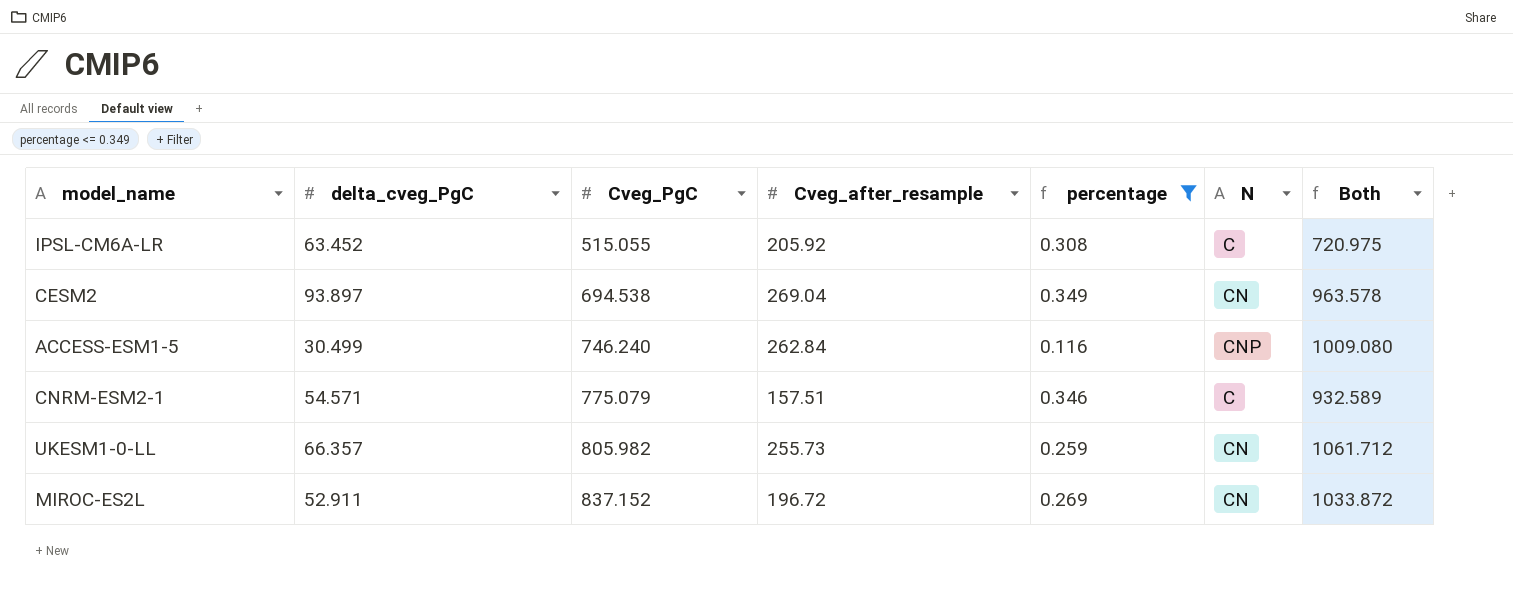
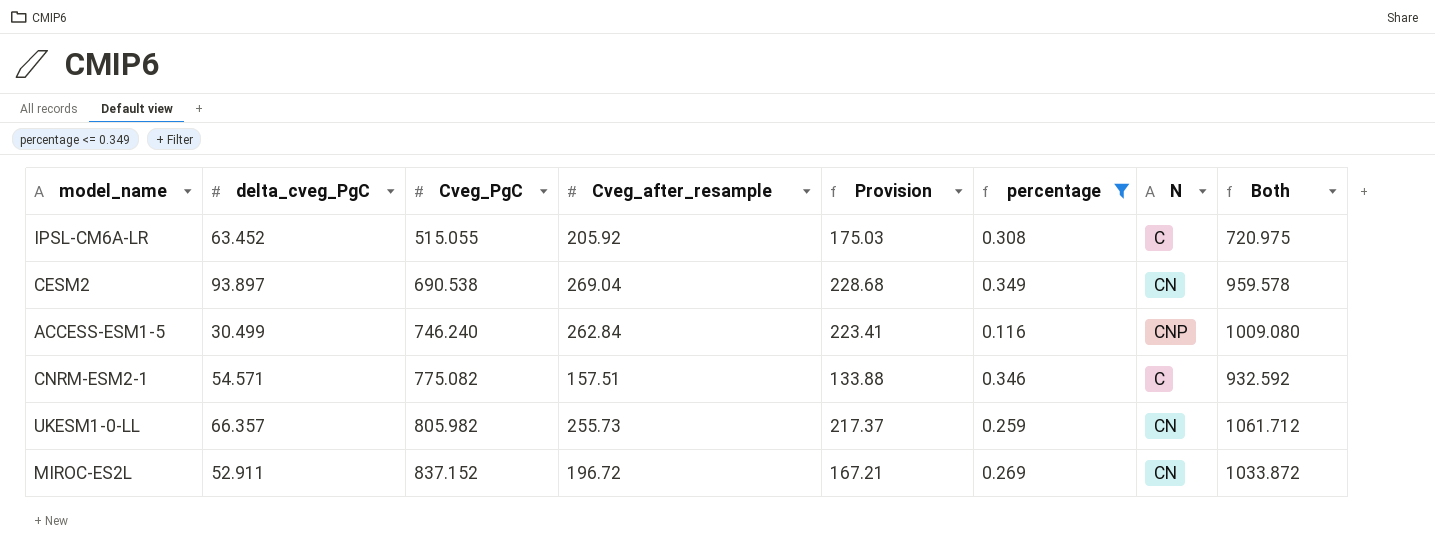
column Provision | formula: none -> [Cveg_after_resample] * 0.85
CESM2 | Cveg_PgC: 694.538 -> 690.538
CESM2 | Both: 963.578 -> 959.578
CNRM-ESM2-1 | Cveg_PgC: 775.079 -> 775.082
CNRM-ESM2-1 | Both: 932.589 -> 932.592

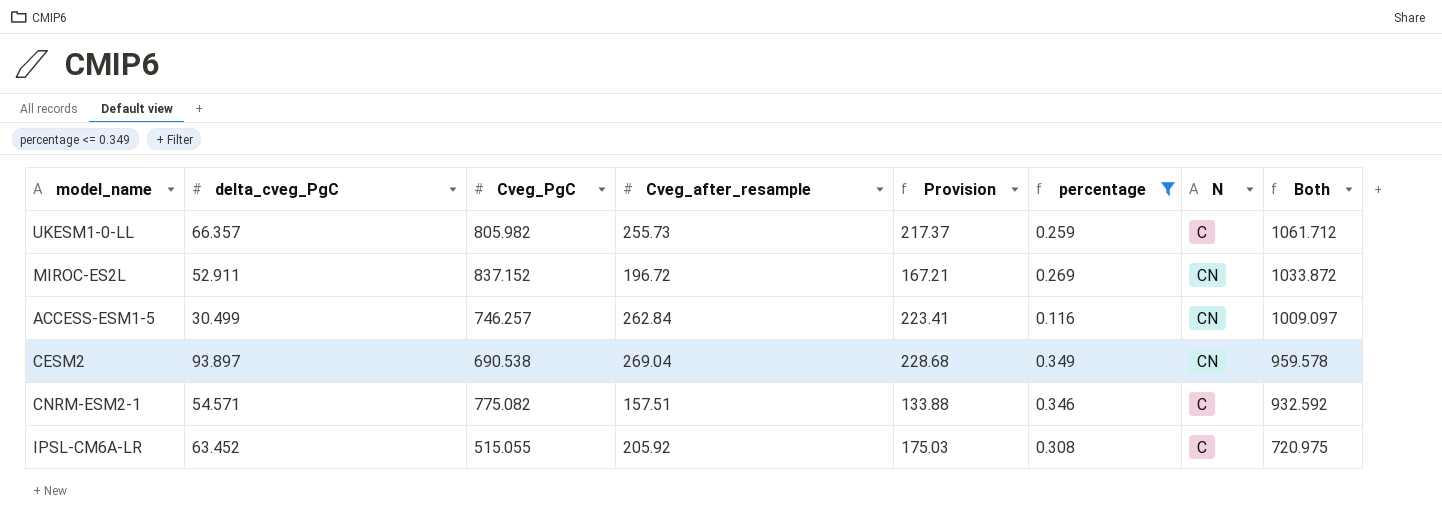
row order: Cveg_PgC ascending -> Both descending
UKESM1-0-LL | N: CN -> C
ACCESS-ESM1-5 | Cveg_PgC: 746.240 -> 746.257
ACCESS-ESM1-5 | N: CNP -> CN
ACCESS-ESM1-5 | Both: 1009.080 -> 1009.097

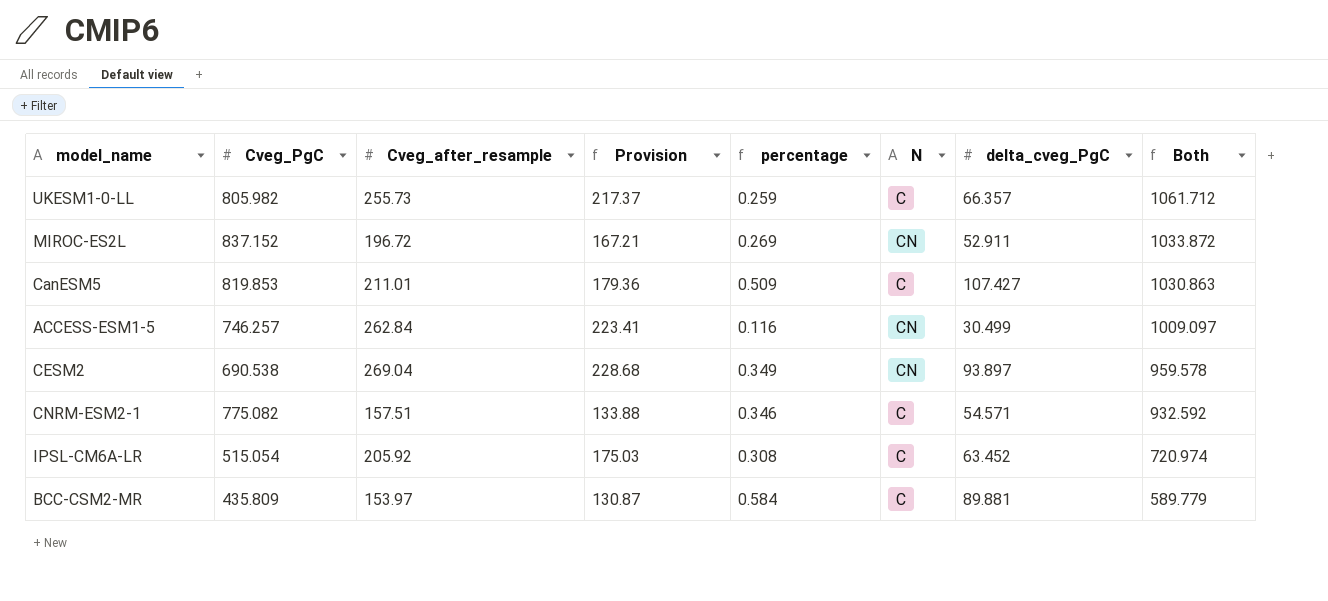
filter: percentage <= 0.349 -> none
column delta_cveg_PgC | position: 2 -> 7
IPSL-CM6A-LR | Cveg_PgC: 515.055 -> 515.054
IPSL-CM6A-LR | Both: 720.975 -> 720.974

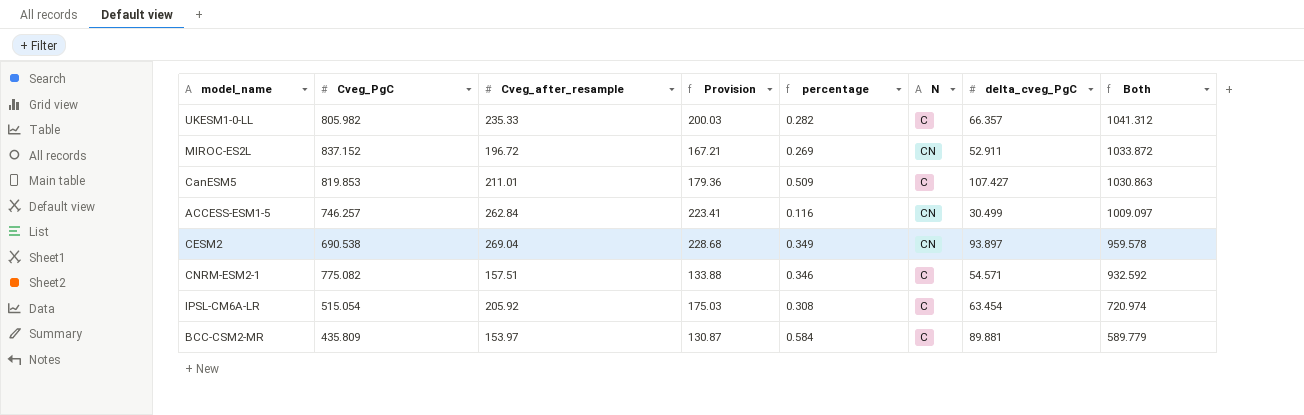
UKESM1-0-LL | Cveg_after_resample: 255.73 -> 235.33
UKESM1-0-LL | Provision: 217.37 -> 200.03
UKESM1-0-LL | percentage: 0.259 -> 0.282
UKESM1-0-LL | Both: 1061.712 -> 1041.312
IPSL-CM6A-LR | delta_cveg_PgC: 63.452 -> 63.454

